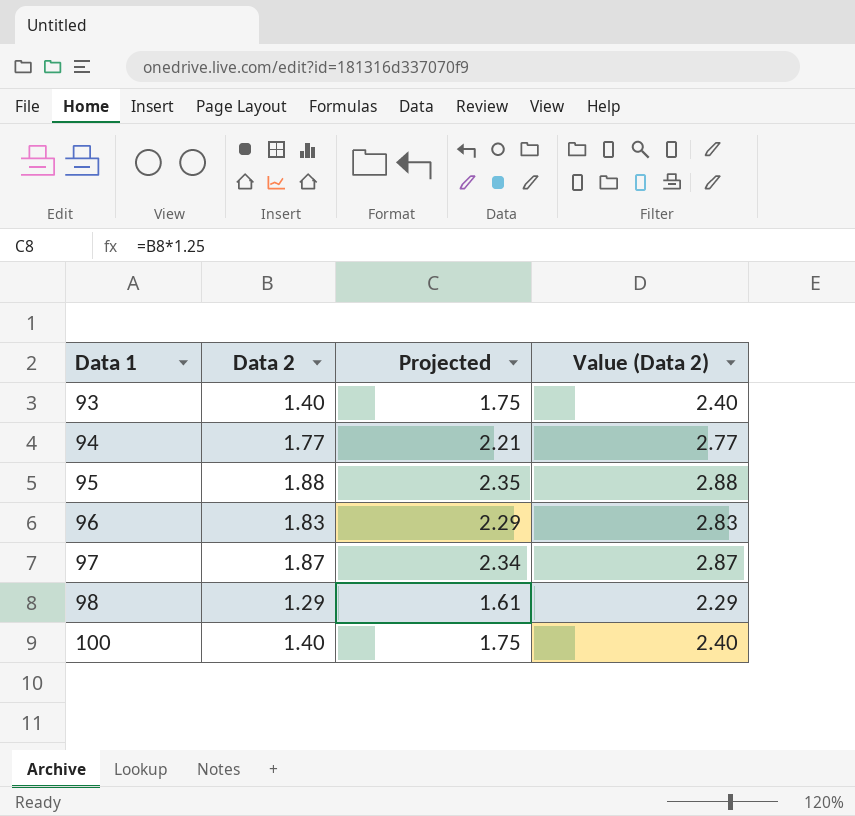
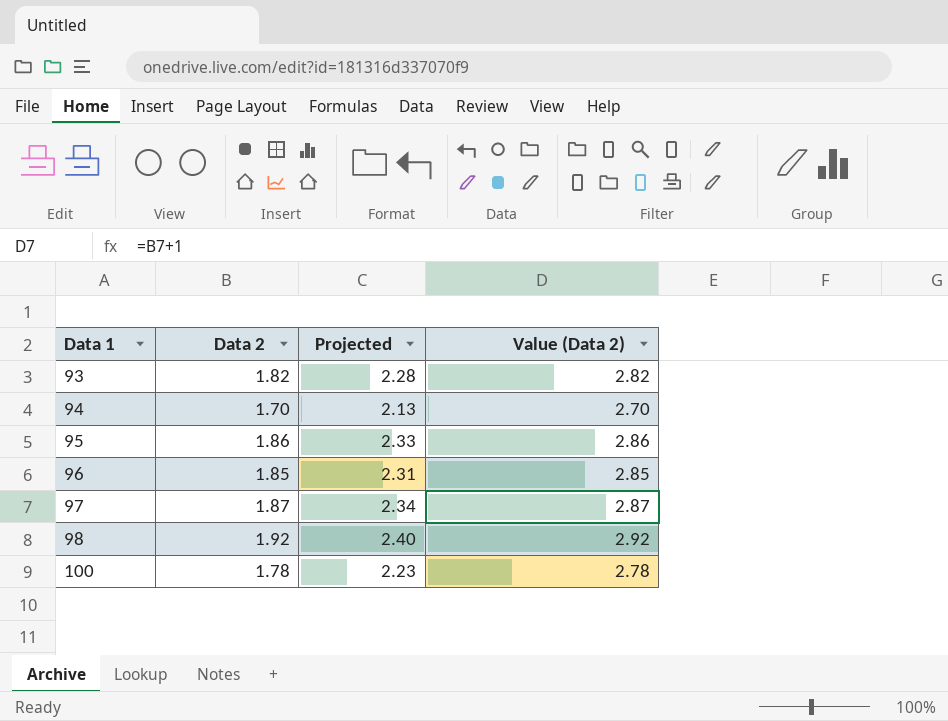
93 | Data 2: 1.40 -> 1.82
93 | Projected: 1.75 -> 2.28
93 | Value (Data 2): 2.40 -> 2.82
94 | Data 2: 1.77 -> 1.70
94 | Projected: 2.21 -> 2.13
94 | Value (Data 2): 2.77 -> 2.70
95 | Data 2: 1.88 -> 1.86
95 | Projected: 2.35 -> 2.33
95 | Value (Data 2): 2.88 -> 2.86
96 | Data 2: 1.83 -> 1.85
96 | Projected: 2.29 -> 2.31
96 | Value (Data 2): 2.83 -> 2.85
98 | Data 2: 1.29 -> 1.92
98 | Projected: 1.61 -> 2.40
98 | Value (Data 2): 2.29 -> 2.92
100 | Data 2: 1.40 -> 1.78
100 | Projected: 1.75 -> 2.23
100 | Value (Data 2): 2.40 -> 2.78

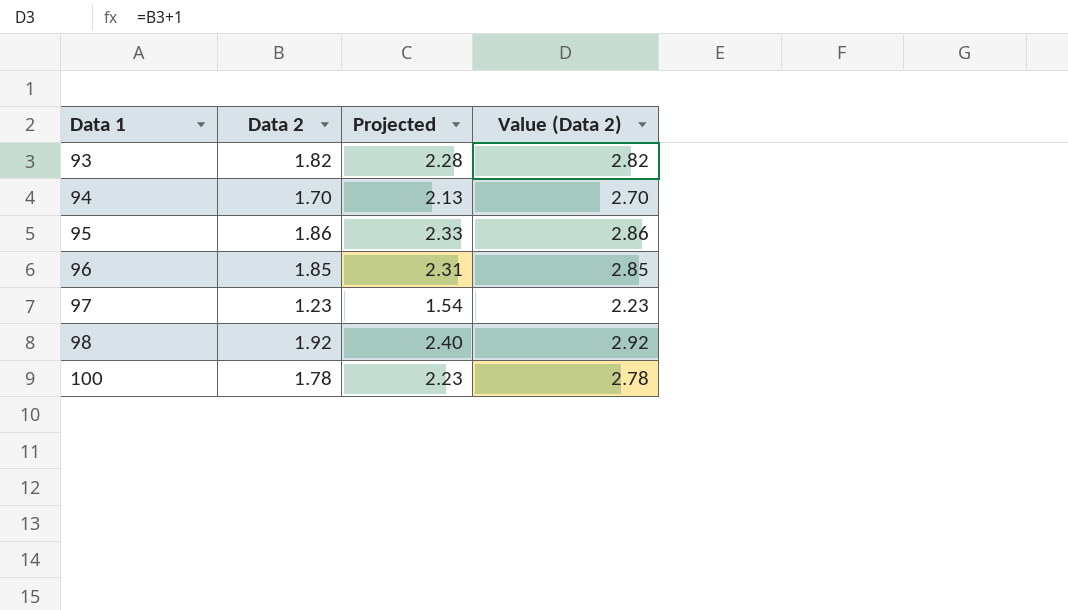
97 | Data 2: 1.87 -> 1.23
97 | Projected: 2.34 -> 1.54
97 | Value (Data 2): 2.87 -> 2.23

